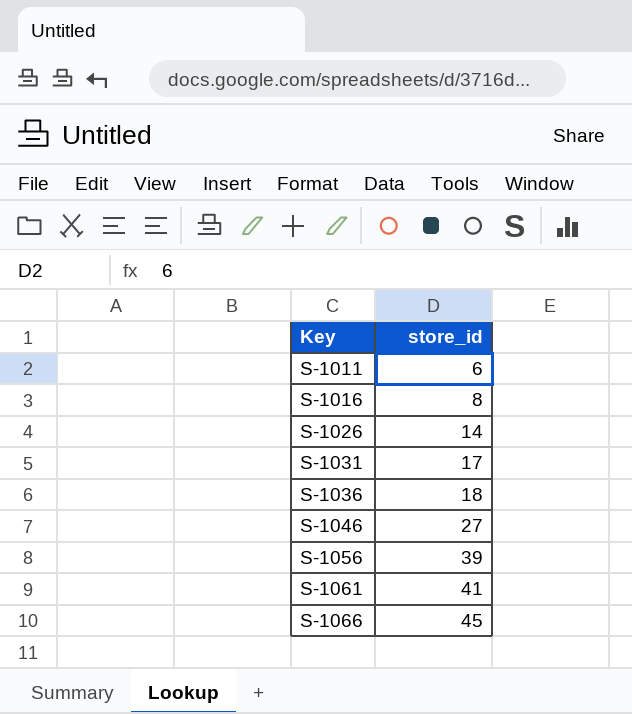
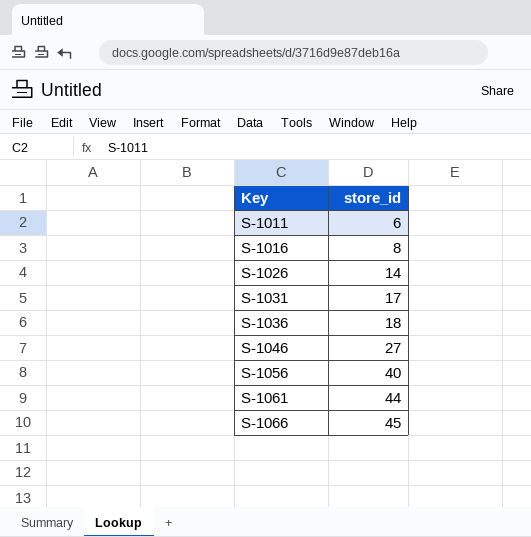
S-1056 | store_id: 39 -> 40
S-1061 | store_id: 41 -> 44

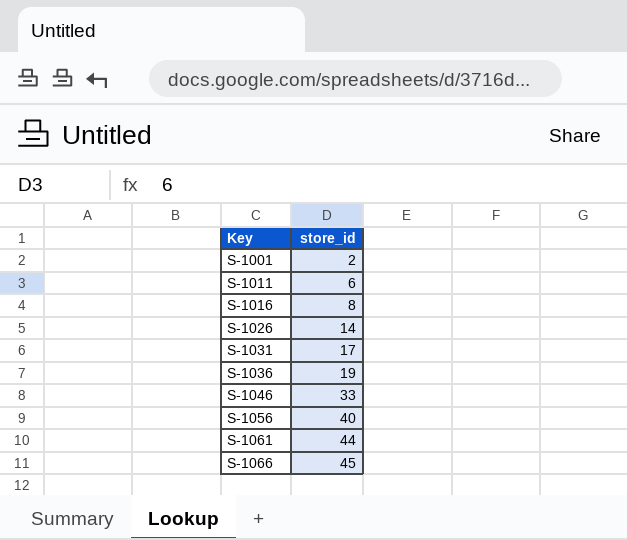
row S-1001: none -> 2
S-1036 | store_id: 18 -> 19
S-1046 | store_id: 27 -> 33

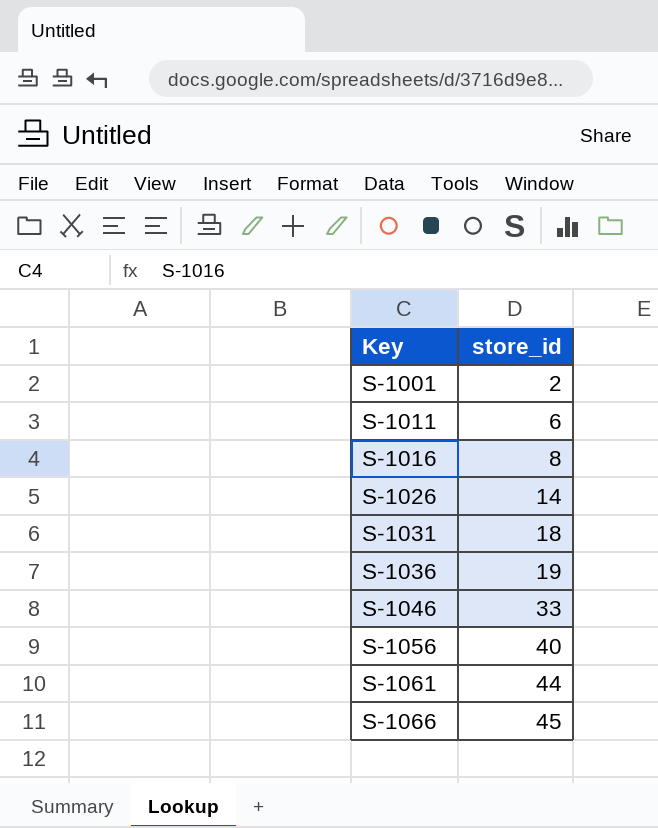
S-1031 | store_id: 17 -> 18

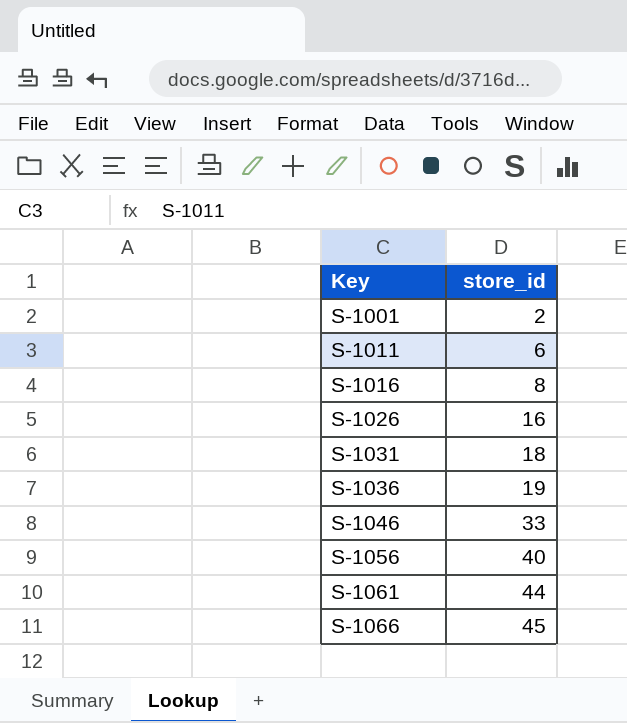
S-1026 | store_id: 14 -> 16

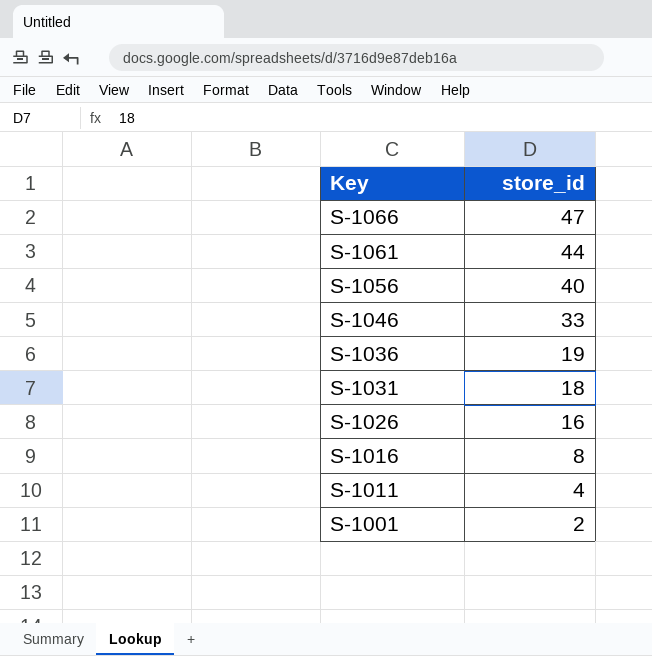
row order: Key ascending -> Key descending
S-1066 | store_id: 45 -> 47
S-1011 | store_id: 6 -> 4

